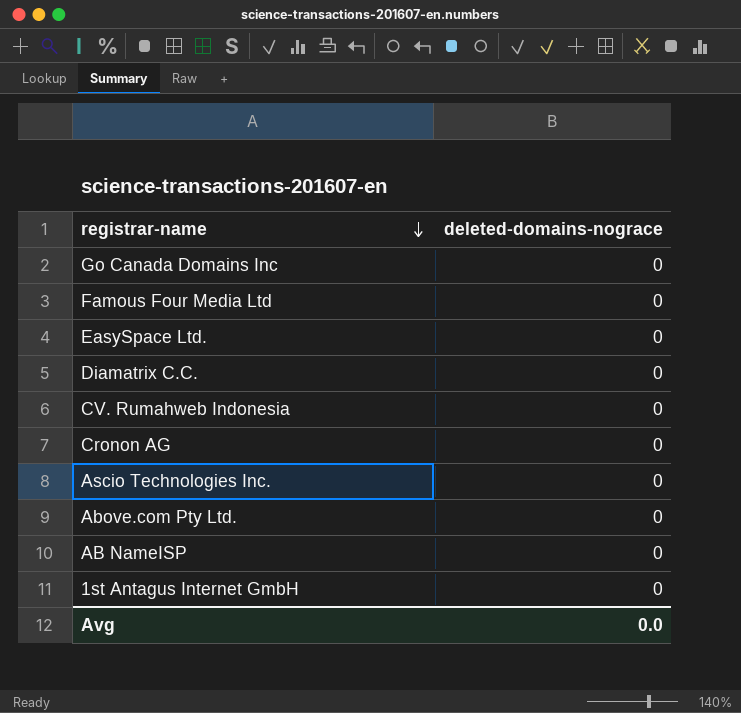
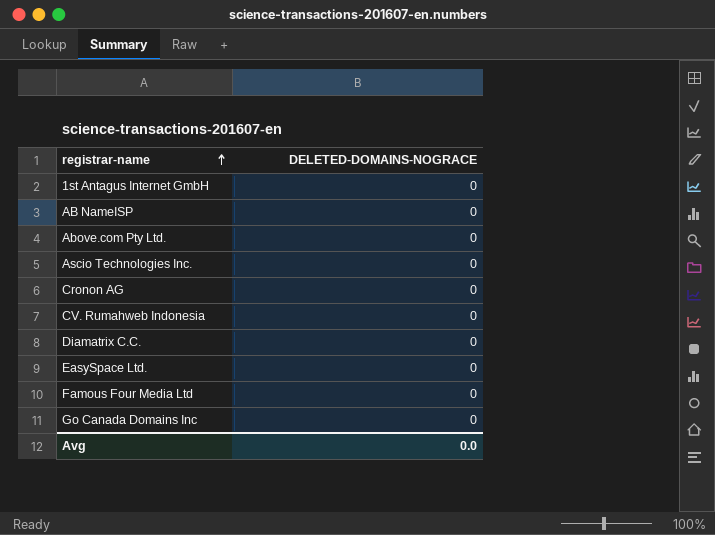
row order: registrar-name descending -> registrar-name ascending
column name: deleted-domains-nograce -> DELETED-DOMAINS-NOGRACE

